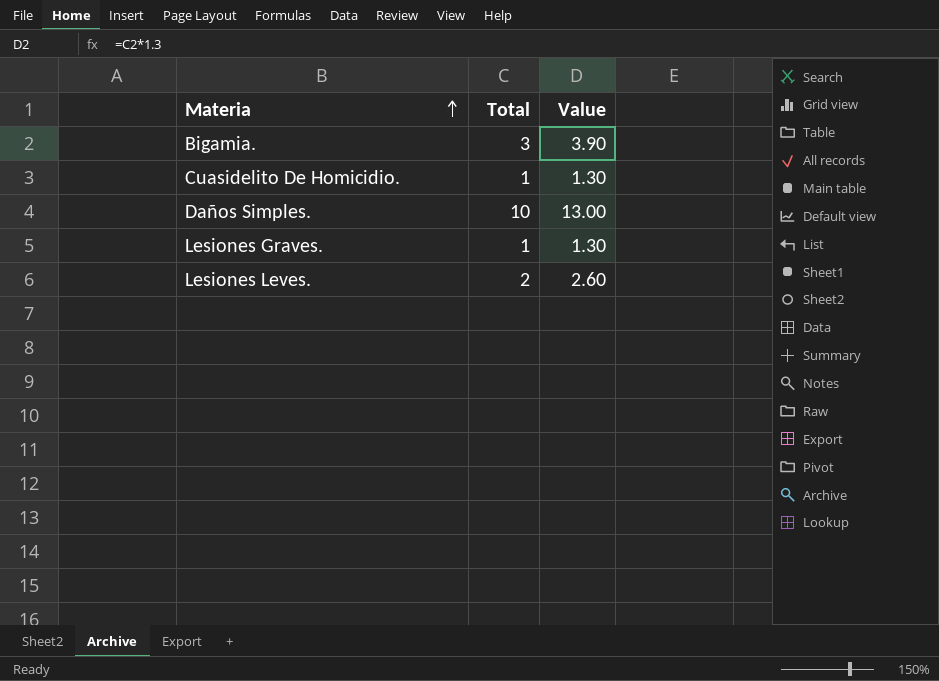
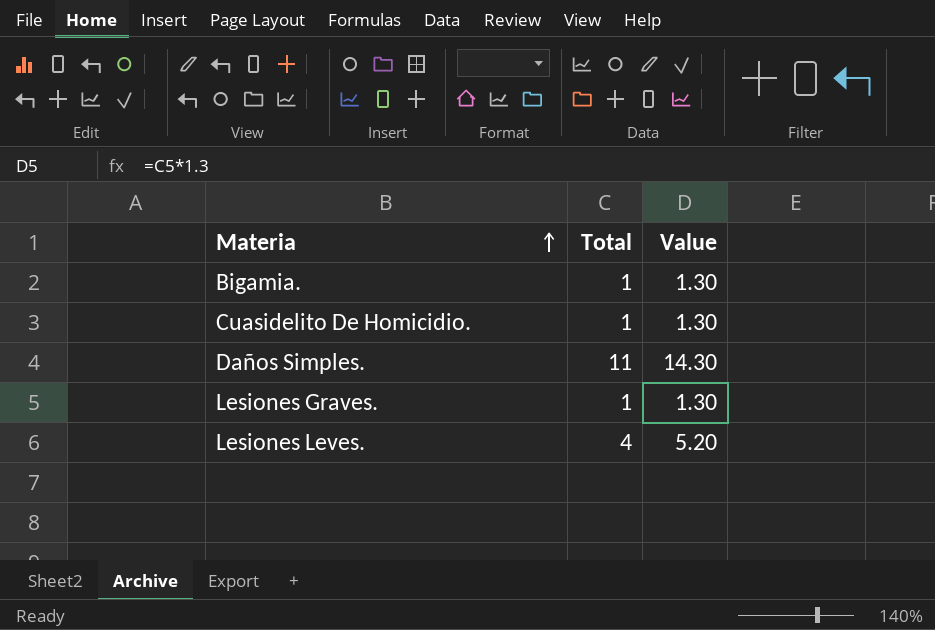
Bigamia. | Total: 3 -> 1
Bigamia. | Value: 3.90 -> 1.30
Daños Simples. | Total: 10 -> 11
Daños Simples. | Value: 13.00 -> 14.30
Lesiones Leves. | Total: 2 -> 4
Lesiones Leves. | Value: 2.60 -> 5.20

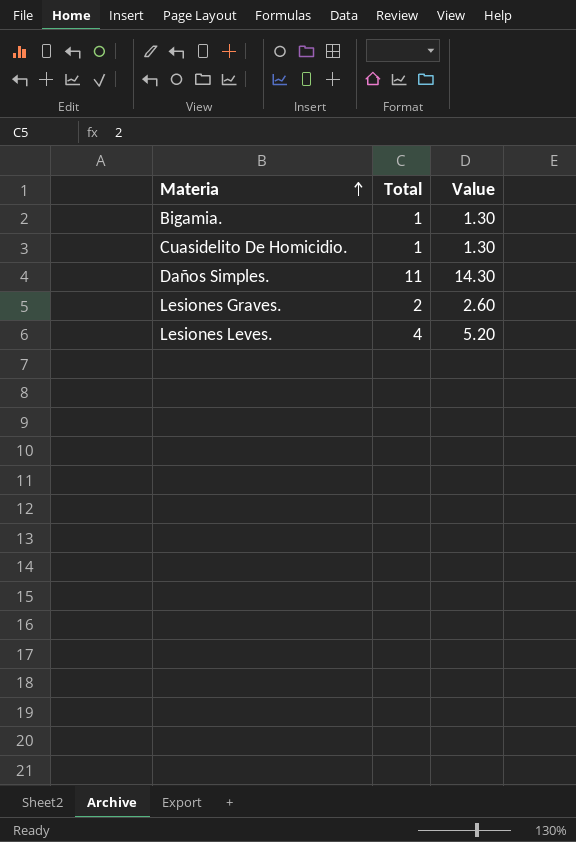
Lesiones Graves. | Total: 1 -> 2
Lesiones Graves. | Value: 1.30 -> 2.60

